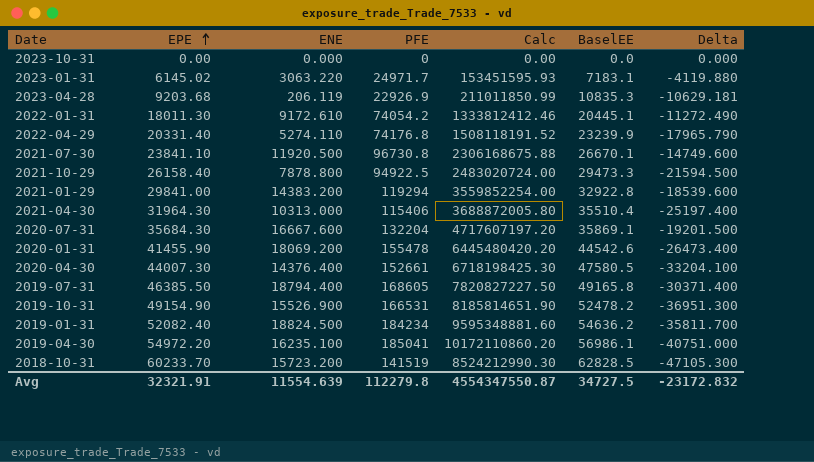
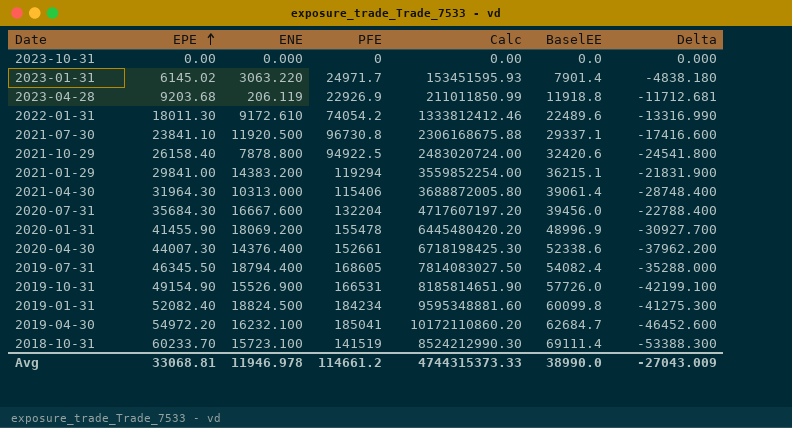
row 2022-04-29: 20331.40 | 5274.110 | 74176.8 | 1508118191.52 | 23239.9 | -17965.790 -> none
2023-01-31 | BaselEE: 7183.1 -> 7901.4
2023-01-31 | Delta: -4119.880 -> -4838.180
2023-04-28 | BaselEE: 10835.3 -> 11918.8
2023-04-28 | Delta: -10629.181 -> -11712.681
2022-01-31 | BaselEE: 20445.1 -> 22489.6
2022-01-31 | Delta: -11272.490 -> -13316.990
2021-07-30 | BaselEE: 26670.1 -> 29337.1
2021-07-30 | Delta: -14749.600 -> -17416.600
2021-10-29 | BaselEE: 29473.3 -> 32420.6
2021-10-29 | Delta: -21594.500 -> -24541.800
2021-01-29 | BaselEE: 32922.8 -> 36215.1
2021-01-29 | Delta: -18539.600 -> -21831.900
2021-04-30 | BaselEE: 35510.4 -> 39061.4
2021-04-30 | Delta: -25197.400 -> -28748.400
2020-07-31 | BaselEE: 35869.1 -> 39456.0
2020-07-31 | Delta: -19201.500 -> -22788.400
2020-01-31 | BaselEE: 44542.6 -> 48996.9
2020-01-31 | Delta: -26473.400 -> -30927.700
2020-04-30 | BaselEE: 47580.5 -> 52338.6
2020-04-30 | Delta: -33204.100 -> -37962.200
2019-07-31 | EPE: 46385.50 -> 46345.50
2019-07-31 | Calc: 7820827227.50 -> 7814083027.50
2019-07-31 | BaselEE: 49165.8 -> 54082.4
2019-07-31 | Delta: -30371.400 -> -35288.000
2019-10-31 | BaselEE: 52478.2 -> 57726.0
2019-10-31 | Delta: -36951.300 -> -42199.100
2019-01-31 | BaselEE: 54636.2 -> 60099.8
2019-01-31 | Delta: -35811.700 -> -41275.300
2019-04-30 | ENE: 16235.100 -> 16232.100
2019-04-30 | BaselEE: 56986.1 -> 62684.7
2019-04-30 | Delta: -40751.000 -> -46452.600
2018-10-31 | ENE: 15723.200 -> 15723.100
2018-10-31 | BaselEE: 62828.5 -> 69111.4
2018-10-31 | Delta: -47105.300 -> -53388.300
Avg | EPE: 32321.91 -> 33068.81
Avg | ENE: 11554.639 -> 11946.978
Avg | PFE: 112279.8 -> 114661.2
Avg | Calc: 4554347550.87 -> 4744315373.33
Avg | BaselEE: 34727.5 -> 38990.0
Avg | Delta: -23172.832 -> -27043.009

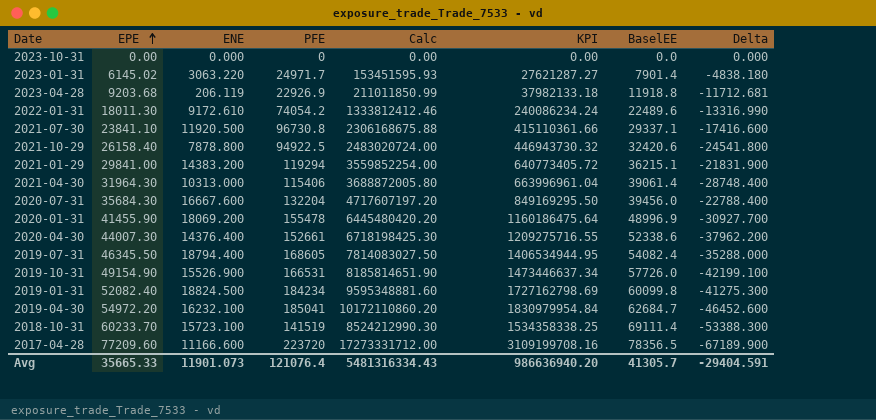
column KPI | formula: none -> [Calc] * 0.18
row 2017-04-28: none -> 77209.60 | 11166.600 | 223720 | 17273331712.00 | 3109199708.16 | 78356.5 | -67189.900
Avg | EPE: 33068.81 -> 35665.33
Avg | ENE: 11946.978 -> 11901.073
Avg | PFE: 114661.2 -> 121076.4
Avg | Calc: 4744315373.33 -> 5481316334.43
Avg | BaselEE: 38990.0 -> 41305.7
Avg | Delta: -27043.009 -> -29404.591

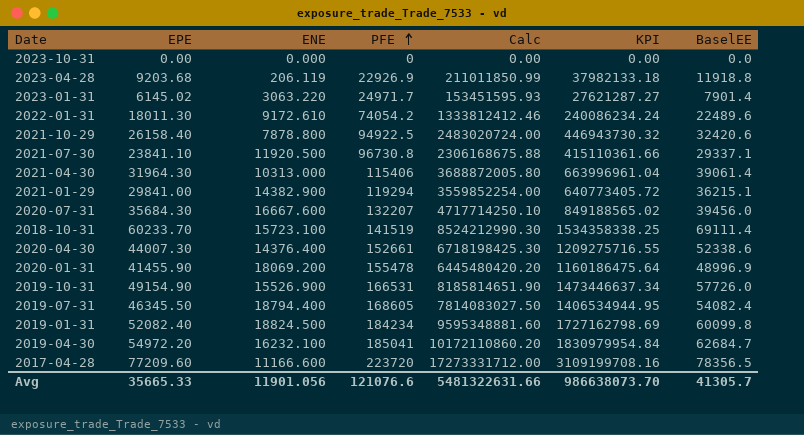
row order: EPE ascending -> PFE ascending
column Delta | formula: [ENE] - [BaselEE] -> none
2021-01-29 | ENE: 14383.200 -> 14382.900
2020-07-31 | PFE: 132204 -> 132207
2020-07-31 | Calc: 4717607197.20 -> 4717714250.10
2020-07-31 | KPI: 849169295.50 -> 849188565.02
Avg | ENE: 11901.073 -> 11901.056
Avg | PFE: 121076.4 -> 121076.6
Avg | Calc: 5481316334.43 -> 5481322631.66
Avg | KPI: 986636940.20 -> 986638073.70

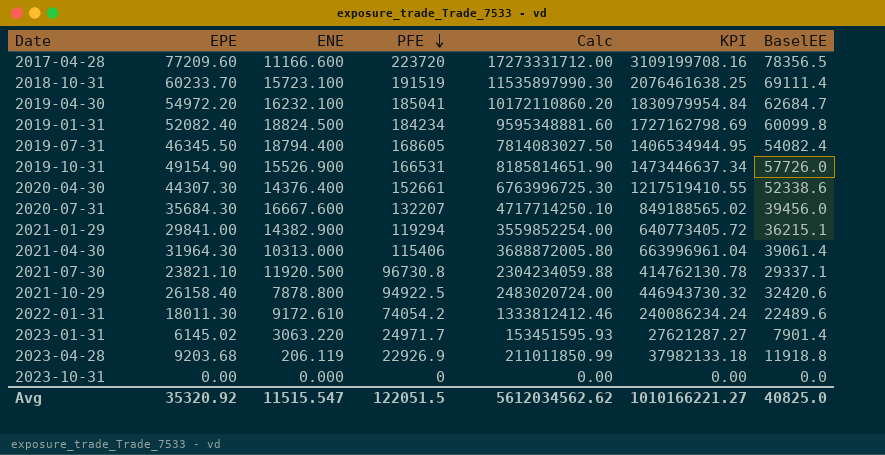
row order: PFE ascending -> PFE descending
row 2020-01-31: 41455.90 | 18069.200 | 155478 | 6445480420.20 | 1160186475.64 | 48996.9 -> none
2018-10-31 | PFE: 141519 -> 191519
2018-10-31 | Calc: 8524212990.30 -> 11535897990.30
2018-10-31 | KPI: 1534358338.25 -> 2076461638.25
2020-04-30 | EPE: 44007.30 -> 44307.30
2020-04-30 | Calc: 6718198425.30 -> 6763996725.30
2020-04-30 | KPI: 1209275716.55 -> 1217519410.55
2021-07-30 | EPE: 23841.10 -> 23821.10
2021-07-30 | Calc: 2306168675.88 -> 2304234059.88
2021-07-30 | KPI: 415110361.66 -> 414762130.78
Avg | EPE: 35665.33 -> 35320.92
Avg | ENE: 11901.056 -> 11515.547
Avg | PFE: 121076.6 -> 122051.5
Avg | Calc: 5481322631.66 -> 5612034562.62
Avg | KPI: 986638073.70 -> 1010166221.27
Avg | BaselEE: 41305.7 -> 40825.0

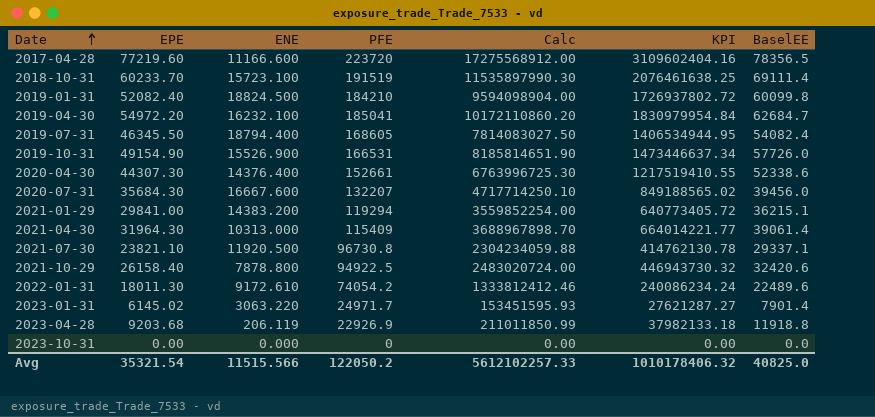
row order: PFE descending -> Date ascending
2017-04-28 | EPE: 77209.60 -> 77219.60
2017-04-28 | Calc: 17273331712.00 -> 17275568912.00
2017-04-28 | KPI: 3109199708.16 -> 3109602404.16
2019-01-31 | PFE: 184234 -> 184210
2019-01-31 | Calc: 9595348881.60 -> 9594098904.00
2019-01-31 | KPI: 1727162798.69 -> 1726937802.72
2021-01-29 | ENE: 14382.900 -> 14383.200
2021-04-30 | PFE: 115406 -> 115409
2021-04-30 | Calc: 3688872005.80 -> 3688967898.70
2021-04-30 | KPI: 663996961.04 -> 664014221.77
Avg | EPE: 35320.92 -> 35321.54
Avg | ENE: 11515.547 -> 11515.566
Avg | PFE: 122051.5 -> 122050.2
Avg | Calc: 5612034562.62 -> 5612102257.33
Avg | KPI: 1010166221.27 -> 1010178406.32

